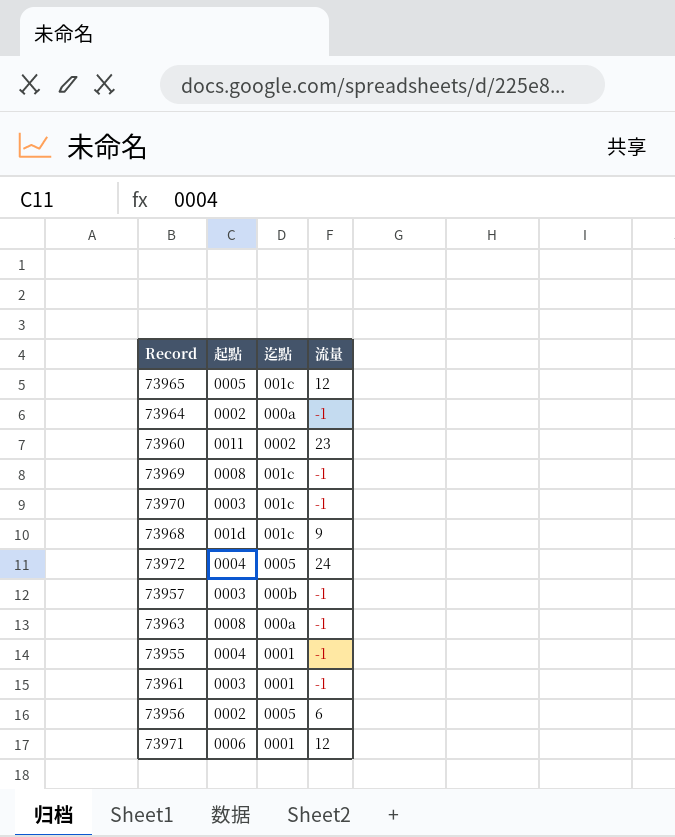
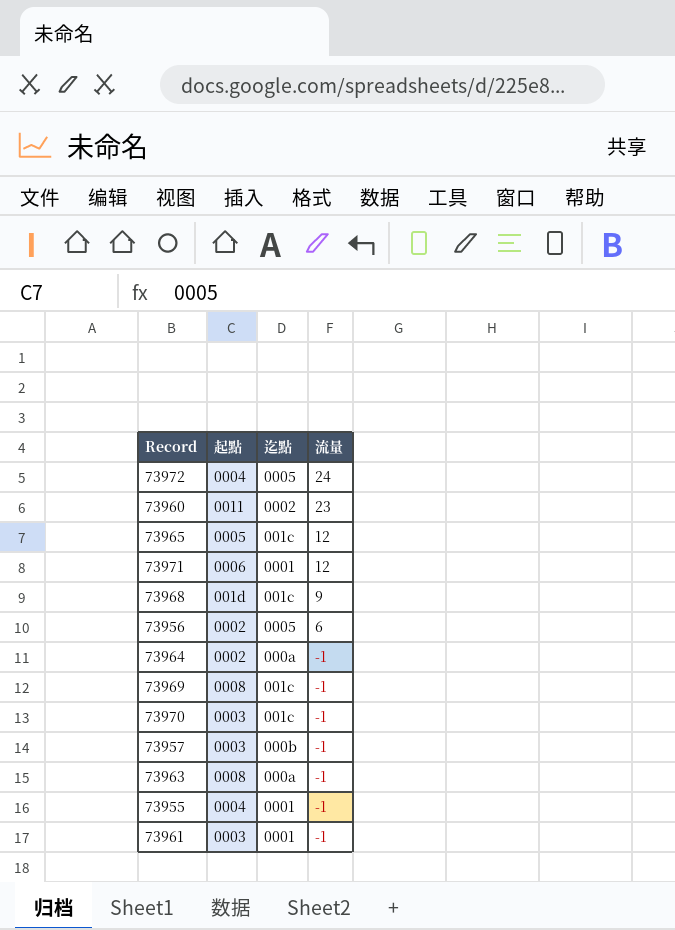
row order: none -> 流量 descending

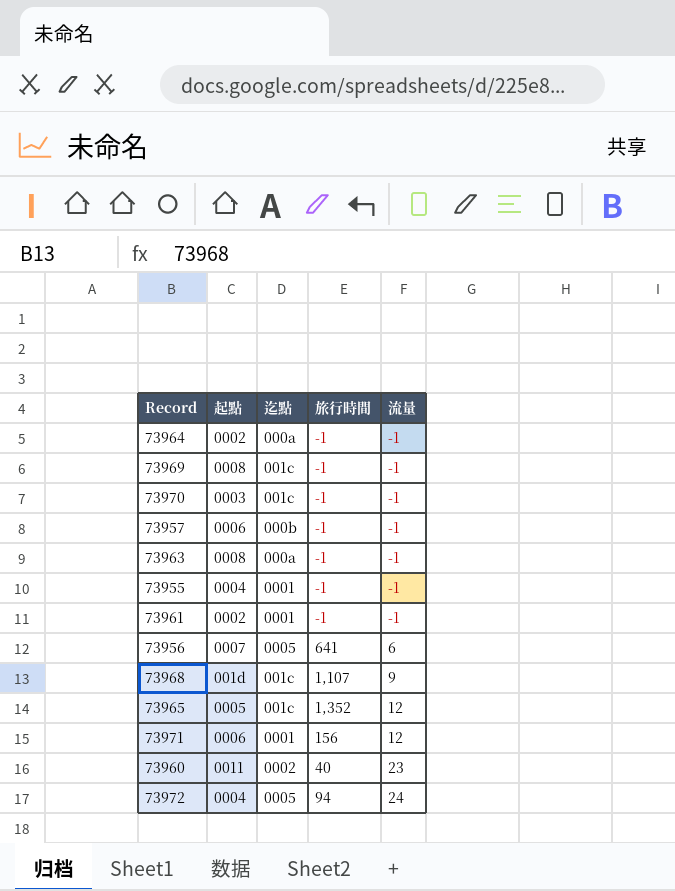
row order: 流量 descending -> 流量 ascending
column 旅行時間 | position: none -> 4
73957 | 起點: 0003 -> 0006
73961 | 起點: 0003 -> 0002
73956 | 起點: 0002 -> 0007

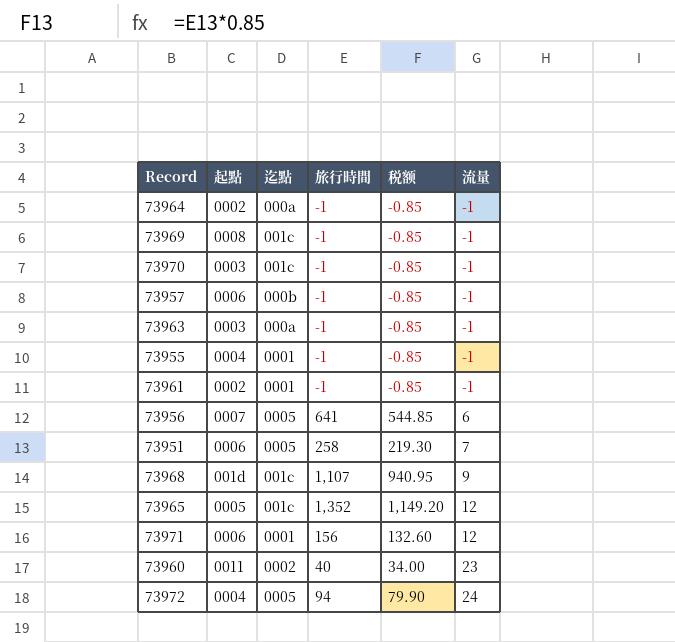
column 税额 | formula: none -> [旅行時間] * 0.85
73963 | 起點: 0008 -> 0003
row 73951: none -> 0006 | 0005 | 258 | 219.30 | 7

